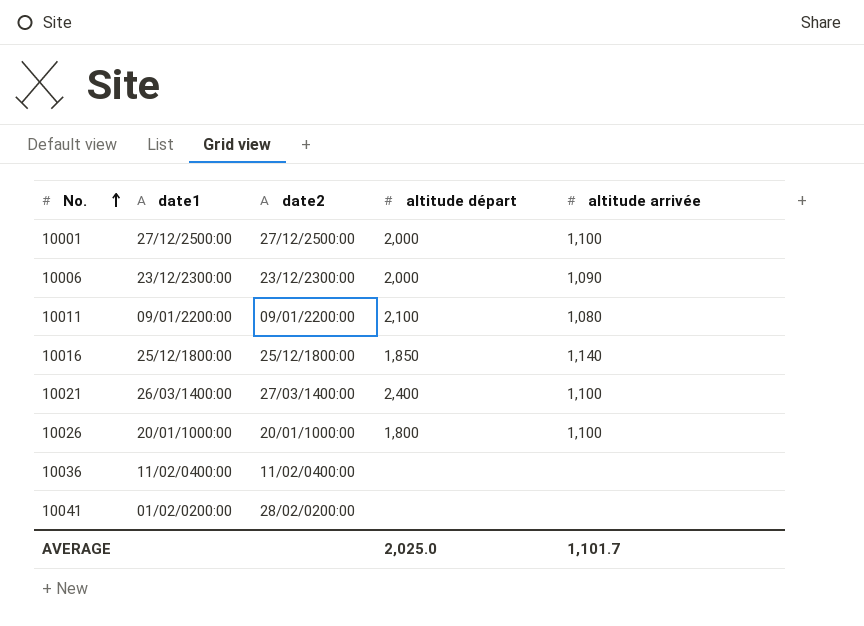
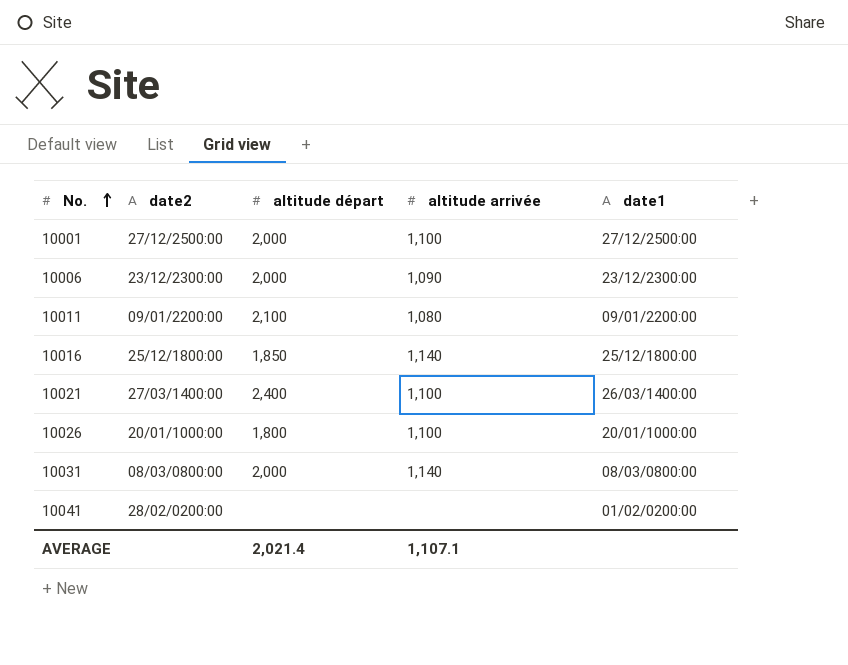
column date1 | position: 2 -> 5
row 10036: 11/02/0400:00 | 11/02/0400:00 | none | none -> none
row 10031: none -> 08/03/0800:00 | 2,000 | 1,140 | 08/03/0800:00
AVERAGE | altitude départ: 2,025.0 -> 2,021.4
AVERAGE | altitude arrivée: 1,101.7 -> 1,107.1

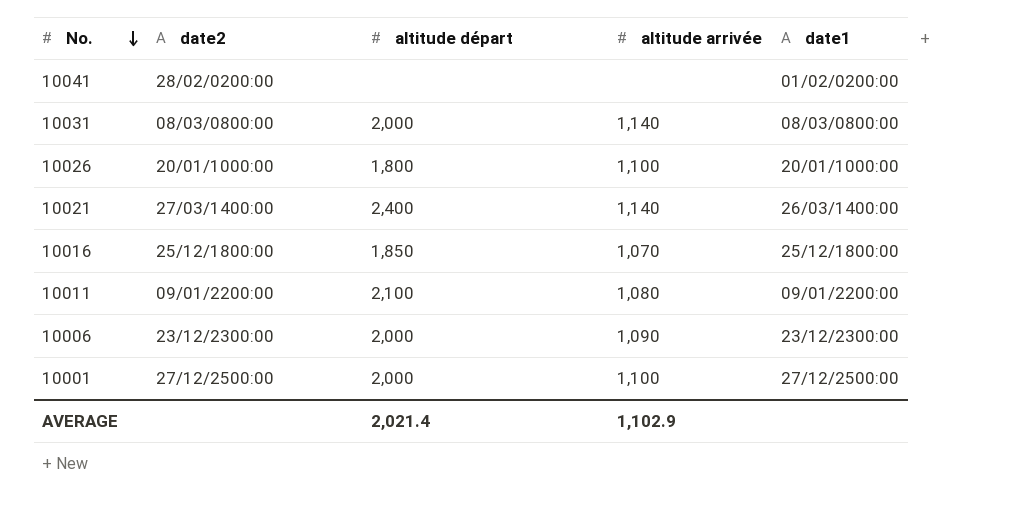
row order: No. ascending -> No. descending
10021 | altitude arrivée: 1,100 -> 1,140
10016 | altitude arrivée: 1,140 -> 1,070
AVERAGE | altitude arrivée: 1,107.1 -> 1,102.9

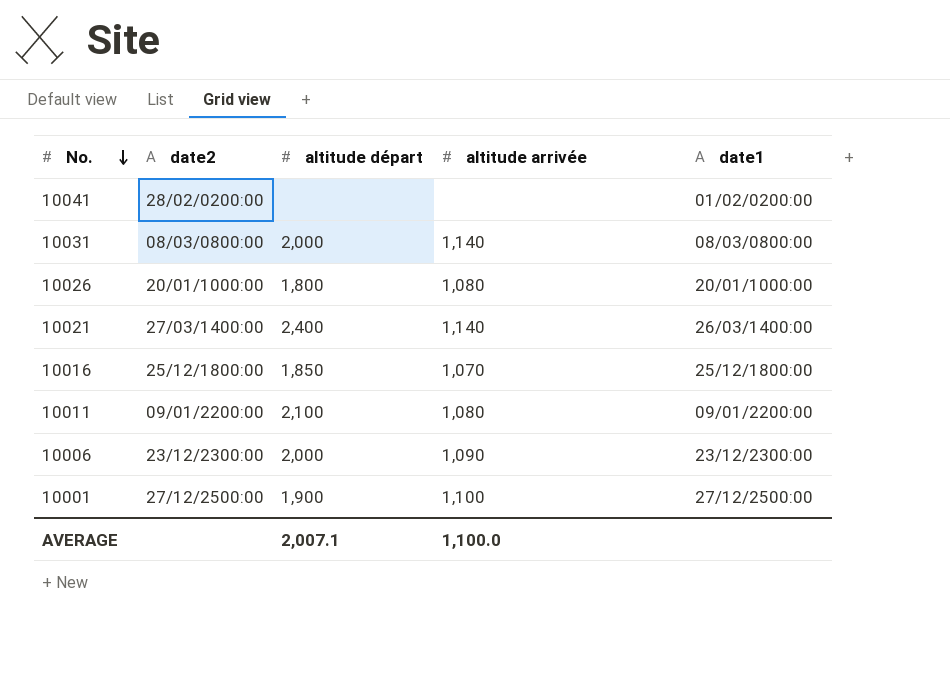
10026 | altitude arrivée: 1,100 -> 1,080
10001 | altitude départ: 2,000 -> 1,900
AVERAGE | altitude départ: 2,021.4 -> 2,007.1
AVERAGE | altitude arrivée: 1,102.9 -> 1,100.0

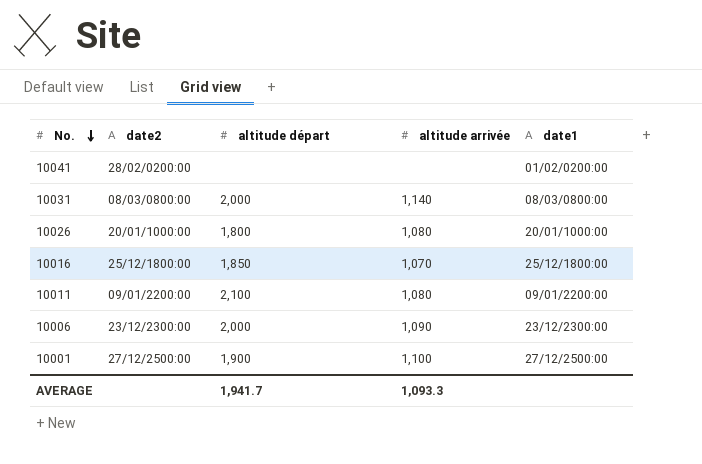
row 10021: 27/03/1400:00 | 2,400 | 1,140 | 26/03/1400:00 -> none
AVERAGE | altitude départ: 2,007.1 -> 1,941.7
AVERAGE | altitude arrivée: 1,100.0 -> 1,093.3

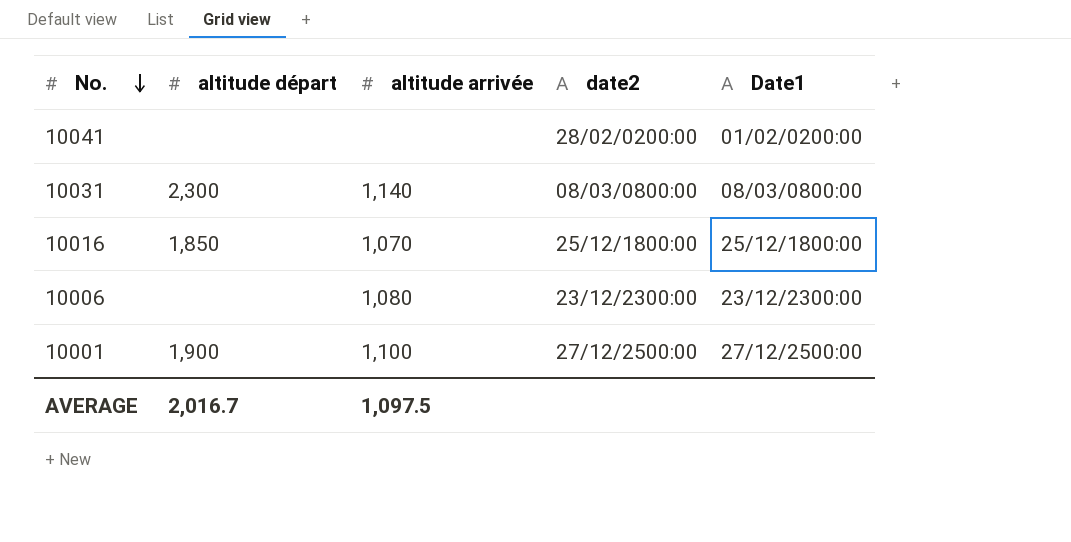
column date2 | position: 2 -> 4
column name: date1 -> Date1
row 10026: 20/01/1000:00 | 1,800 | 1,080 | 20/01/1000:00 -> none
row 10011: 09/01/2200:00 | 2,100 | 1,080 | 09/01/2200:00 -> none
10031 | altitude départ: 2,000 -> 2,300
10006 | altitude départ: 2,000 -> none
10006 | altitude arrivée: 1,090 -> 1,080
AVERAGE | altitude départ: 1,941.7 -> 2,016.7
AVERAGE | altitude arrivée: 1,093.3 -> 1,097.5

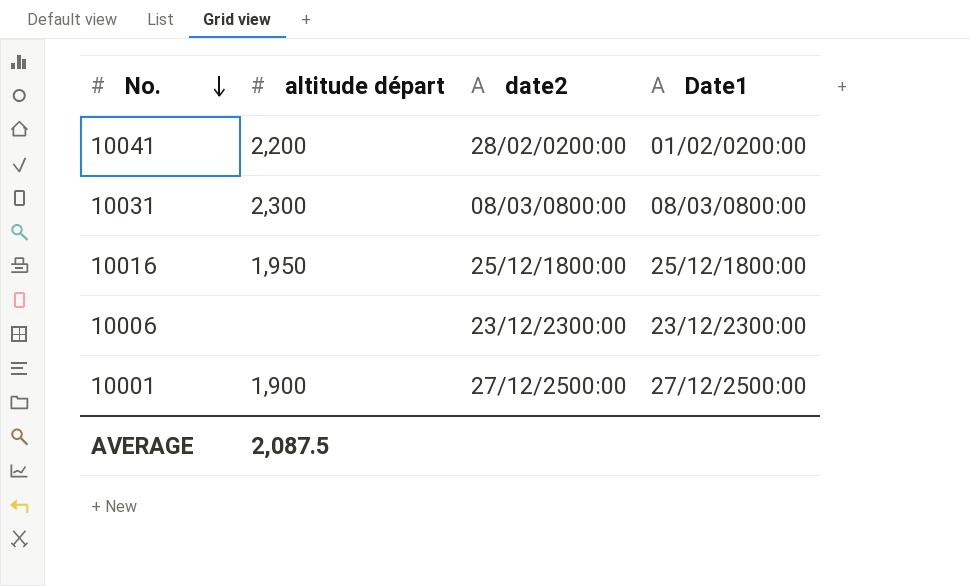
column altitude arrivée | position: 3 -> none
10041 | altitude départ: none -> 2,200
10016 | altitude départ: 1,850 -> 1,950
AVERAGE | altitude départ: 2,016.7 -> 2,087.5

